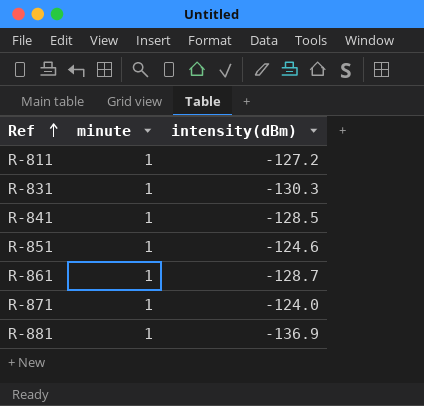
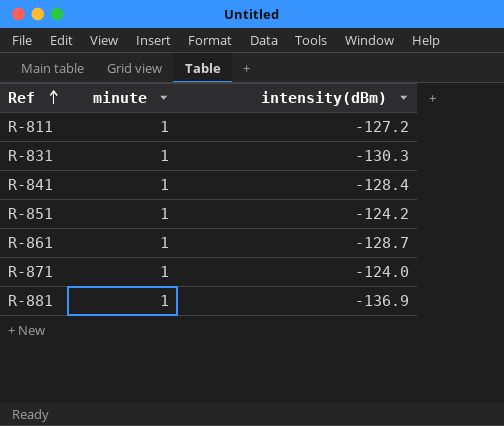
R-841 | intensity(dBm): -128.5 -> -128.4
R-851 | intensity(dBm): -124.6 -> -124.2

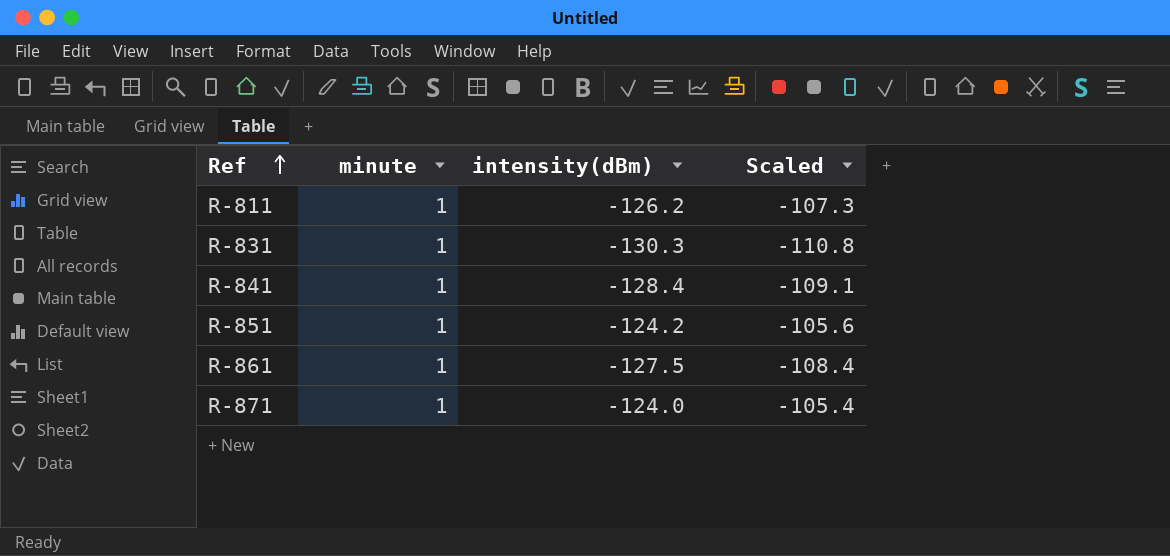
column Scaled | formula: none -> [intensity(dBm)] * 0.85
row R-881: 1 | -136.9 -> none
R-811 | intensity(dBm): -127.2 -> -126.2
R-861 | intensity(dBm): -128.7 -> -127.5

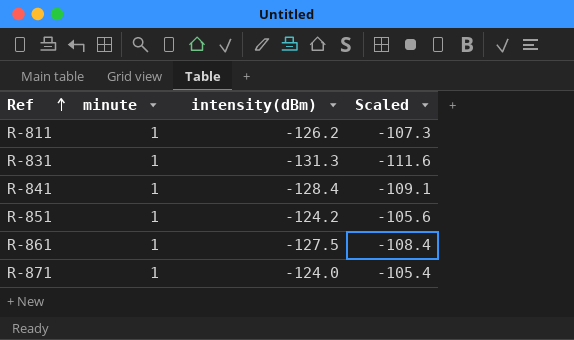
R-831 | intensity(dBm): -130.3 -> -131.3
R-831 | Scaled: -110.8 -> -111.6

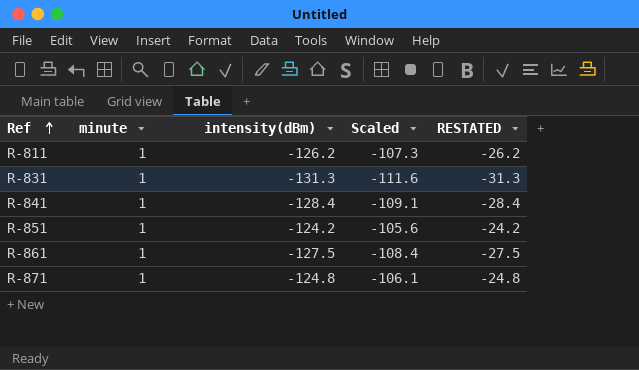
column RESTATED | formula: none -> [intensity(dBm)] + 100
R-871 | intensity(dBm): -124.0 -> -124.8
R-871 | Scaled: -105.4 -> -106.1

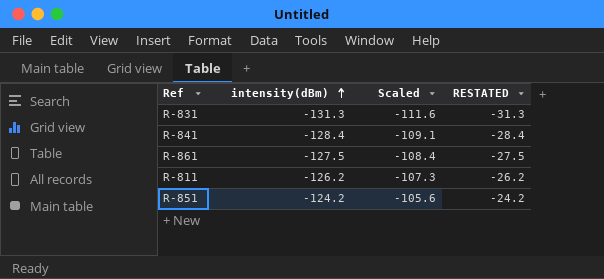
row order: Ref ascending -> intensity(dBm) ascending
column minute | position: 2 -> none
row R-871: 1 | -124.8 | -106.1 | -24.8 -> none

